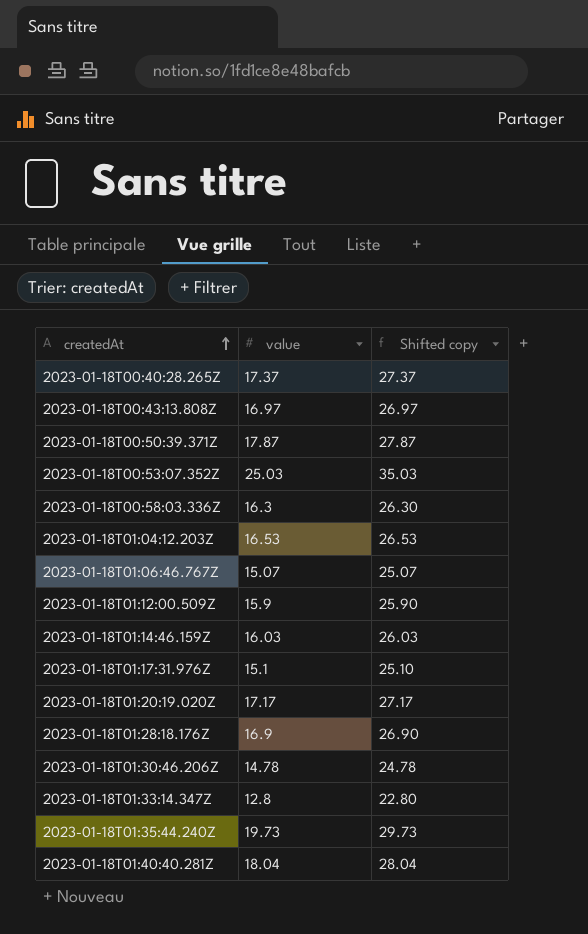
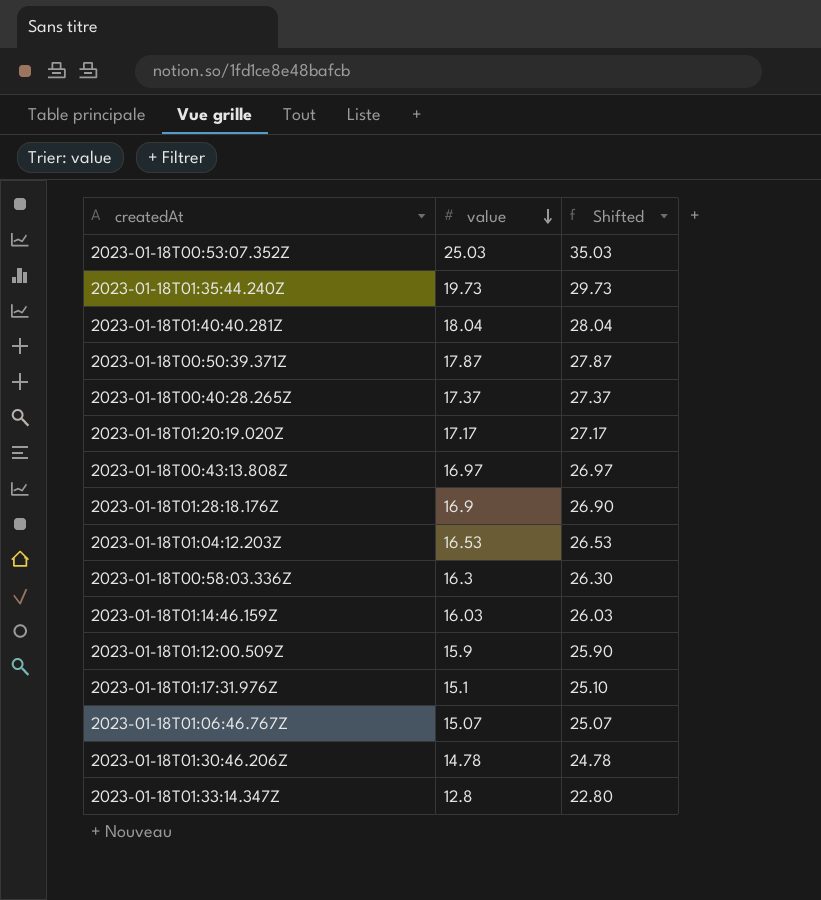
row order: createdAt ascending -> value descending
column name: Shifted copy -> Shifted

